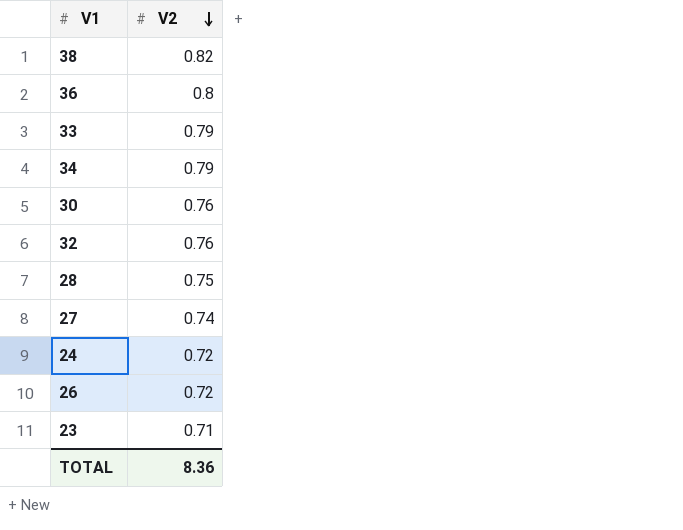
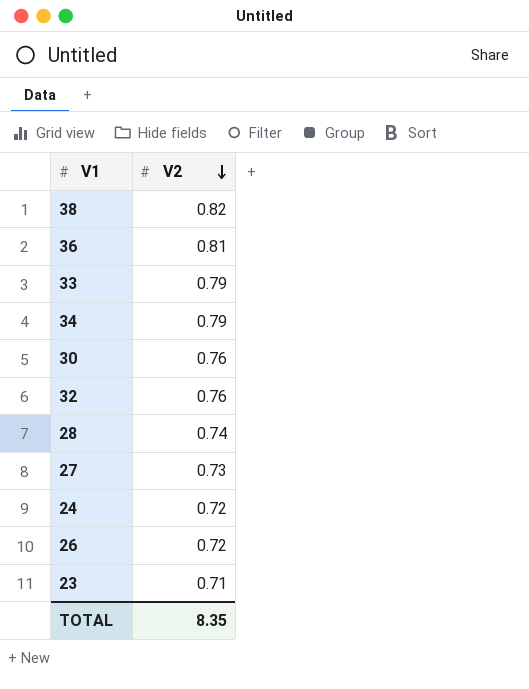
36 | V2: 0.8 -> 0.81
28 | V2: 0.75 -> 0.74
27 | V2: 0.74 -> 0.73
TOTAL | V2: 8.36 -> 8.35

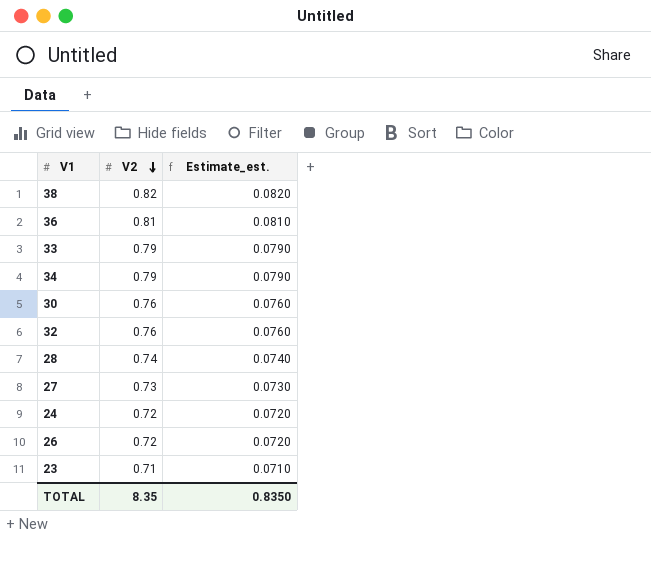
column Estimate_est. | formula: none -> [V2] * 0.1

